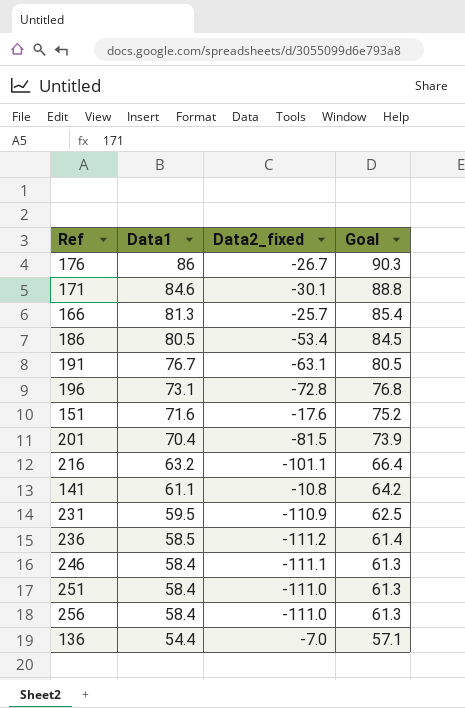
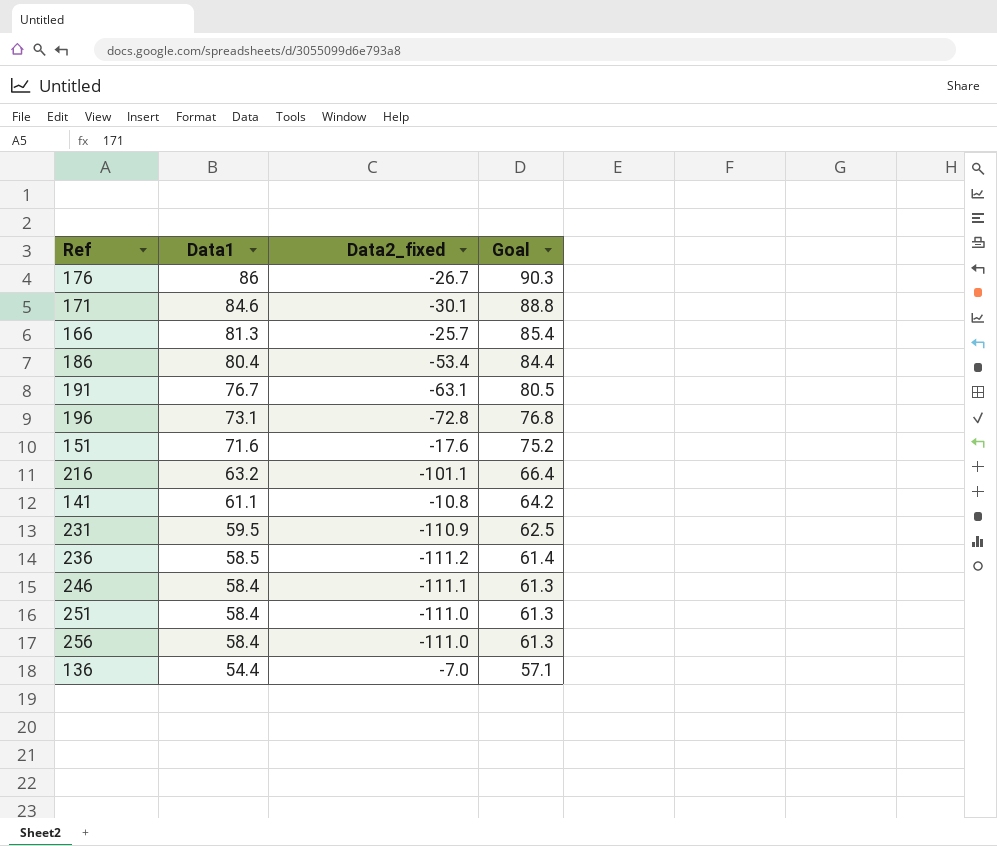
row 201: 70.4 | -81.5 | 73.9 -> none
186 | Data1: 80.5 -> 80.4
186 | Goal: 84.5 -> 84.4

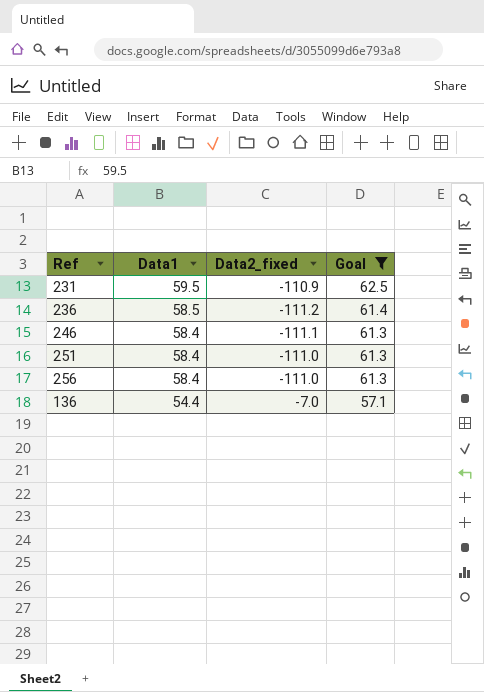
filter: none -> Goal <= 62.5

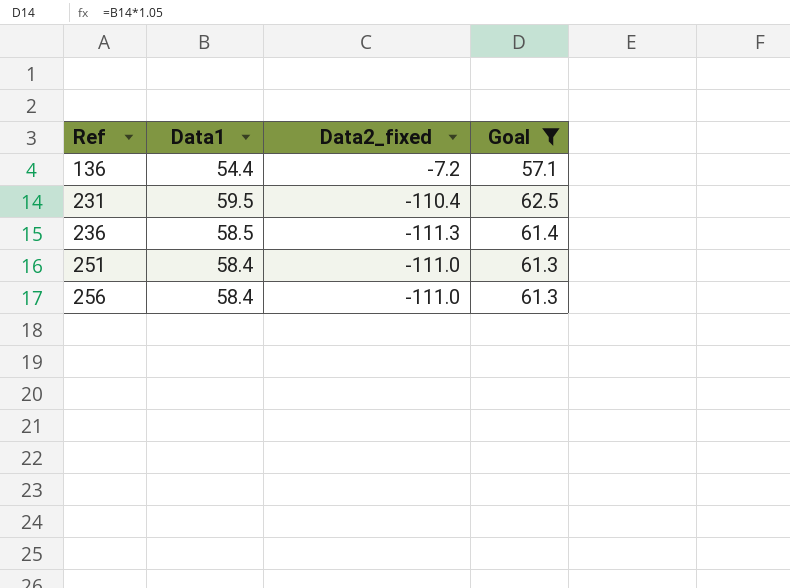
row order: Data1 descending -> Ref ascending
row 246: 58.4 | -111.1 | 61.3 -> none
136 | Data2_fixed: -7.0 -> -7.2
231 | Data2_fixed: -110.9 -> -110.4
236 | Data2_fixed: -111.2 -> -111.3

